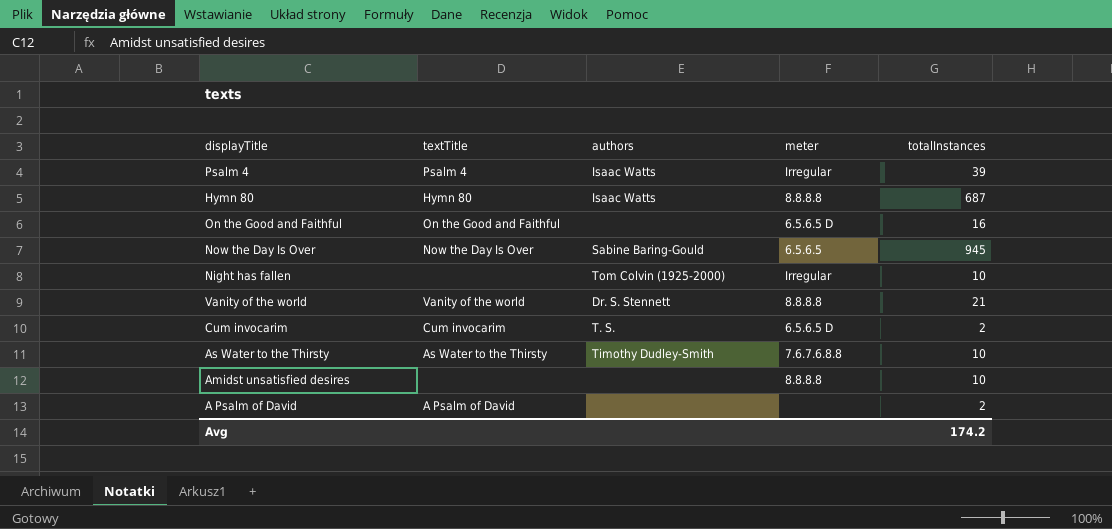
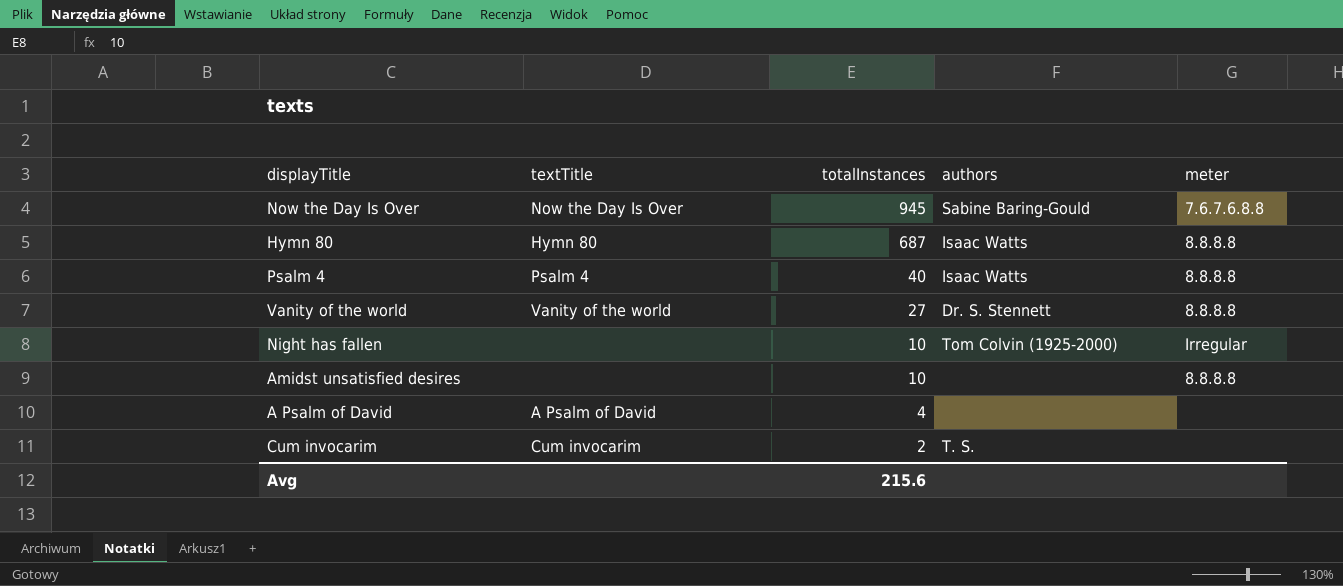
row order: none -> totalInstances descending
column totalInstances | position: 5 -> 3
row On the Good and Faithful: On the Good and Faithful | none | 6.5.6.5 D | 16 -> none
row As Water to the Thirsty: As Water to the Thirsty | Timothy Dudley-Smith | 7.6.7.6.8.8 | 10 -> none
Now the Day Is Over | meter: 6.5.6.5 -> 7.6.7.6.8.8
Psalm 4 | totalInstances: 39 -> 40
Psalm 4 | meter: Irregular -> 8.8.8.8
Vanity of the world | totalInstances: 21 -> 27
A Psalm of David | totalInstances: 2 -> 4
Cum invocarim | meter: 6.5.6.5 D -> none
Avg | totalInstances: 174.2 -> 215.6

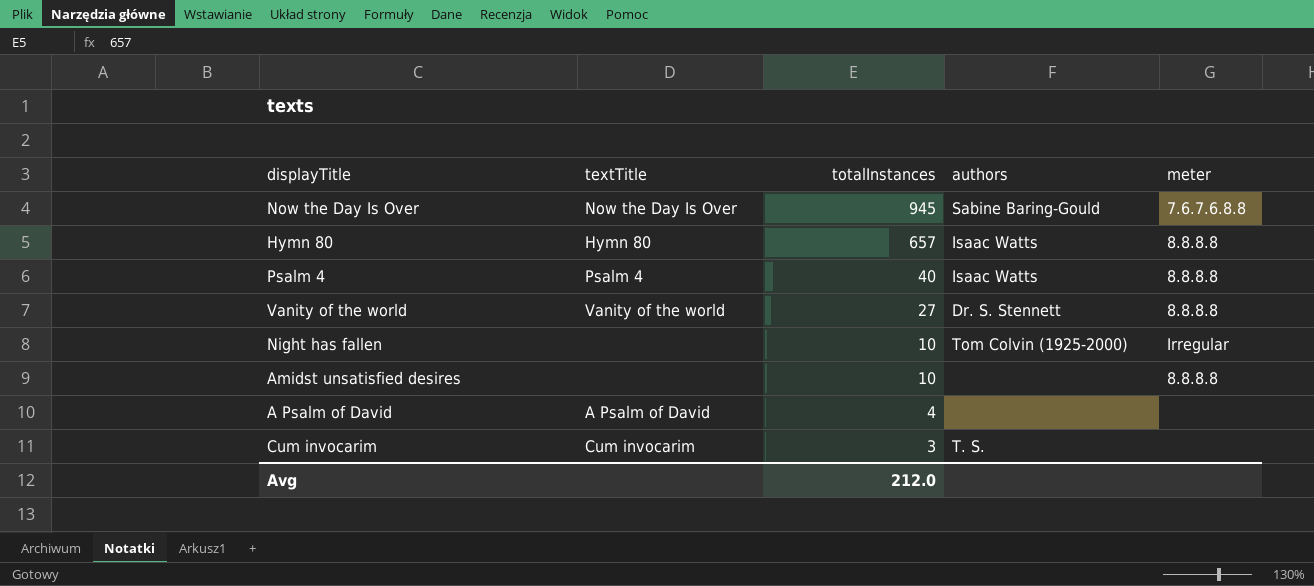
Hymn 80 | totalInstances: 687 -> 657
Cum invocarim | totalInstances: 2 -> 3
Avg | totalInstances: 215.6 -> 212.0

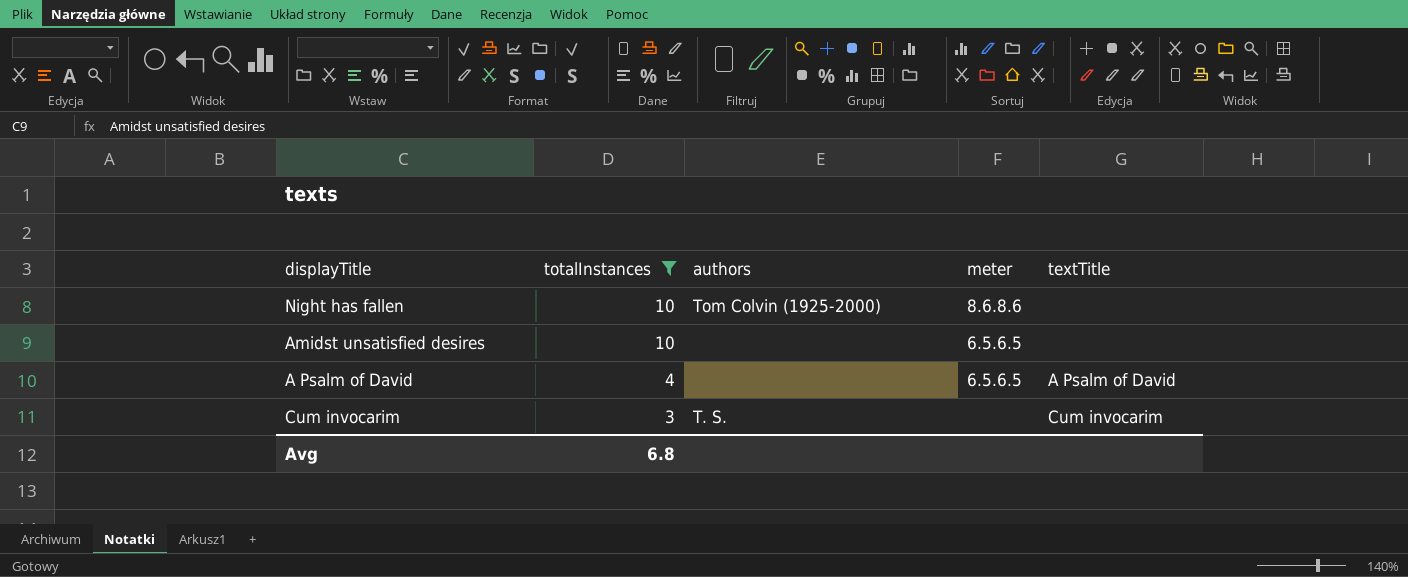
filter: none -> totalInstances <= 10
column textTitle | position: 2 -> 5
Night has fallen | meter: Irregular -> 8.6.8.6
Amidst unsatisfied desires | meter: 8.8.8.8 -> 6.5.6.5
A Psalm of David | meter: none -> 6.5.6.5
Avg | totalInstances: 212.0 -> 6.8

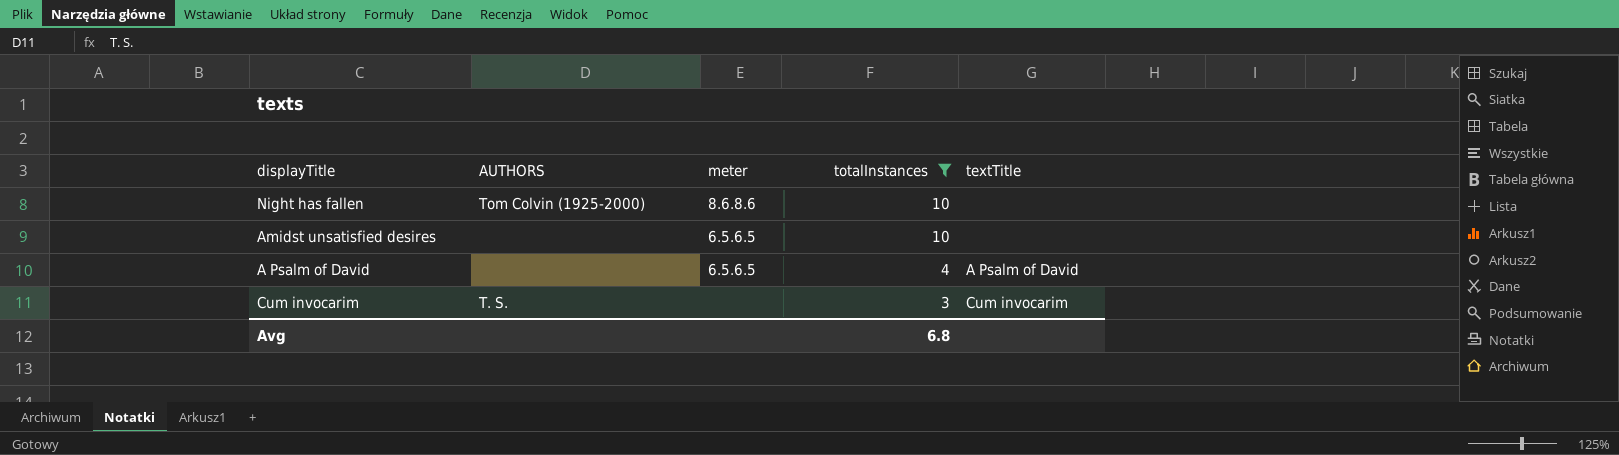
column name: authors -> AUTHORS
column totalInstances | position: 2 -> 4

